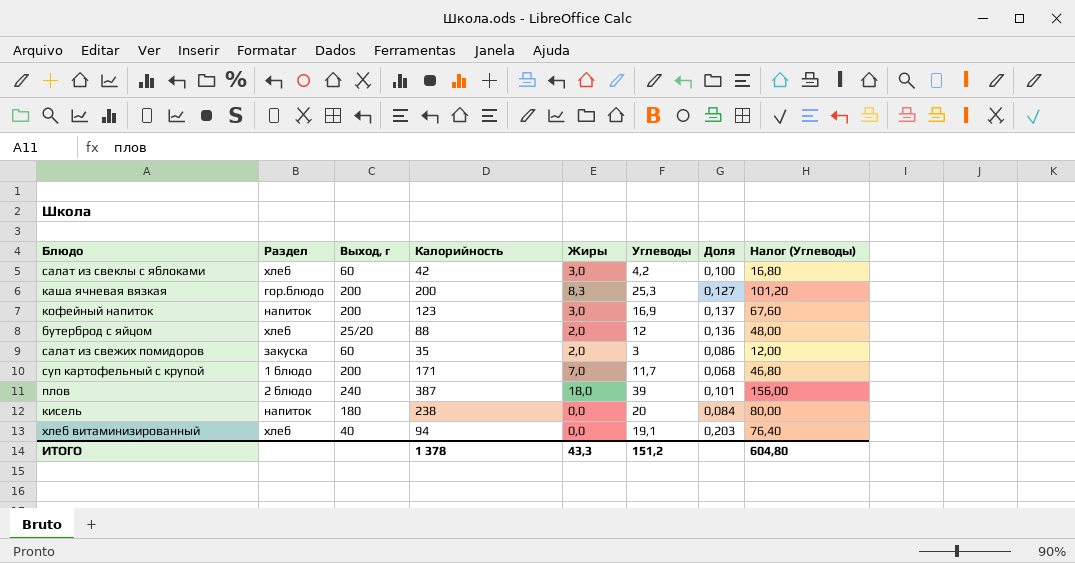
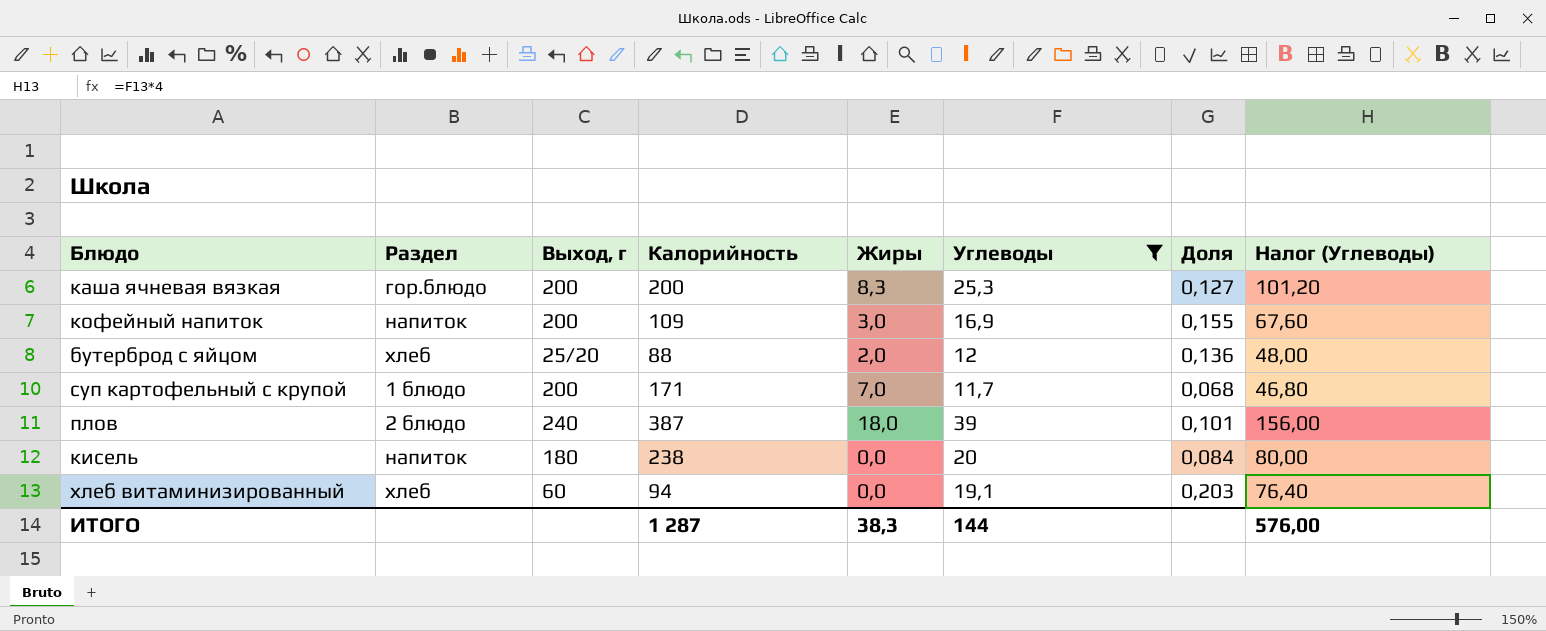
filter: none -> Углеводы >= 11,7
кофейный напиток | Калорийность: 123 -> 109
кофейный напиток | Доля: 0,137 -> 0,155
хлеб витаминизированный | Выход, г: 40 -> 60
ИТОГО | Калорийность: 1 378 -> 1 287
ИТОГО | Жиры: 43,3 -> 38,3
ИТОГО | Углеводы: 151,2 -> 144
ИТОГО | Налог (Углеводы): 604,80 -> 576,00

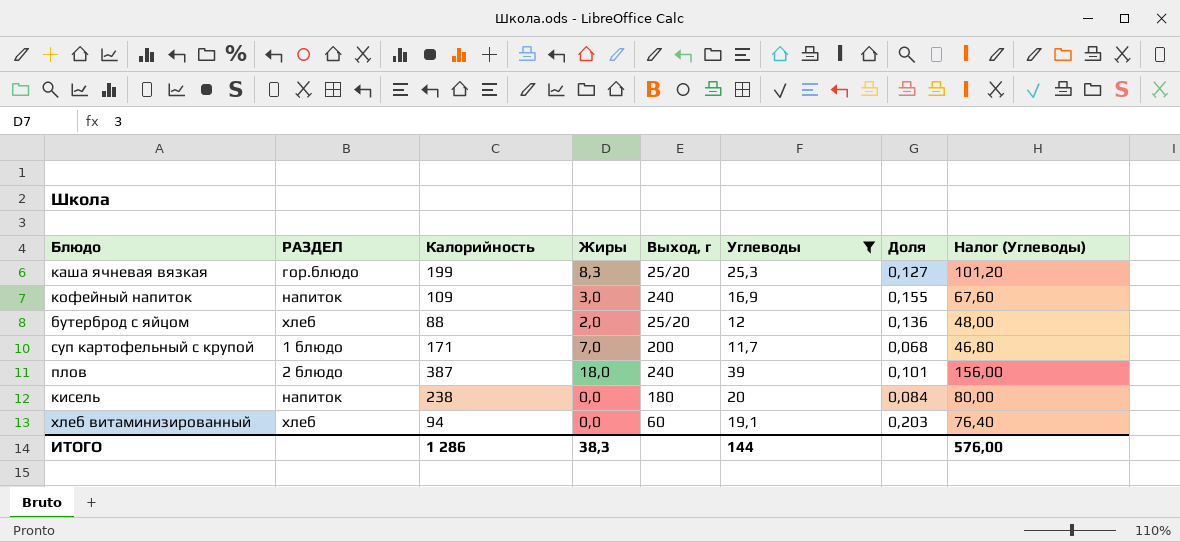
column name: Раздел -> РАЗДЕЛ
column Выход, г | position: 3 -> 5
каша ячневая вязкая | Калорийность: 200 -> 199
каша ячневая вязкая | Выход, г: 200 -> 25/20
кофейный напиток | Выход, г: 200 -> 240
ИТОГО | Калорийность: 1 287 -> 1 286

